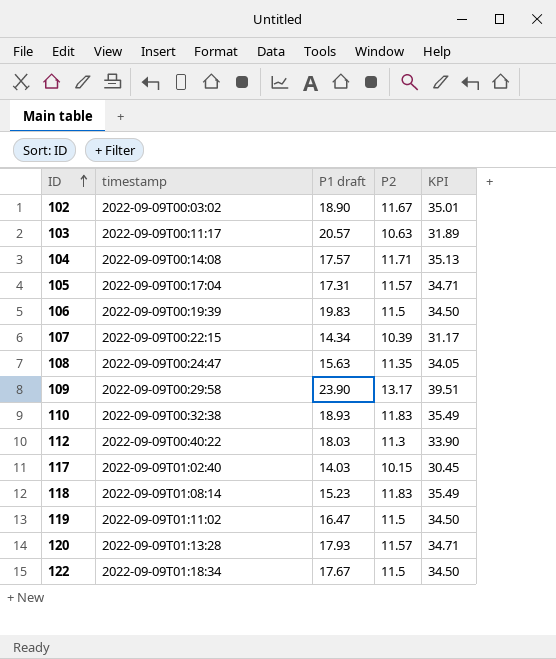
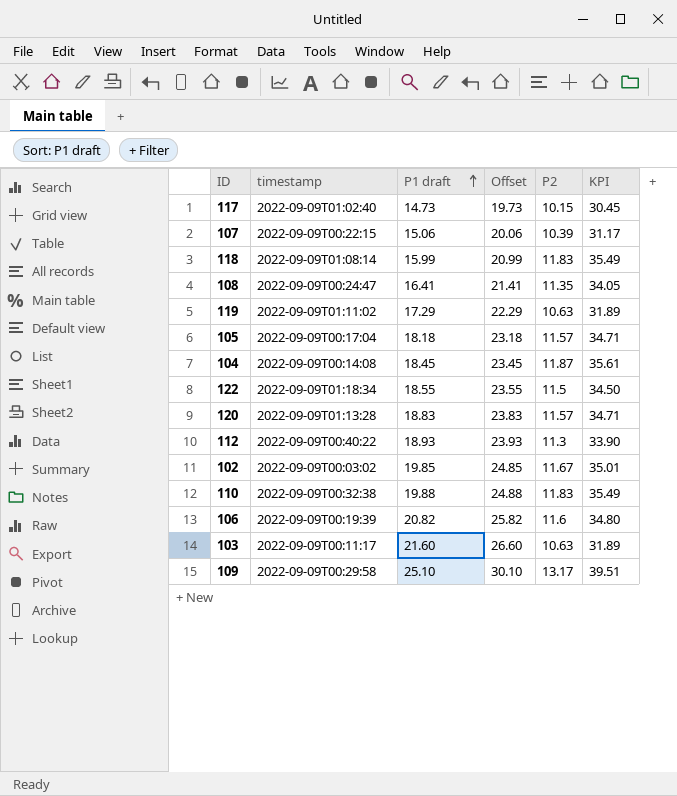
row order: ID ascending -> P1 draft ascending
column Offset | formula: none -> [P1 draft] + 5
117 | P1 draft: 14.03 -> 14.73
107 | P1 draft: 14.34 -> 15.06
118 | P1 draft: 15.23 -> 15.99
108 | P1 draft: 15.63 -> 16.41
119 | P1 draft: 16.47 -> 17.29
119 | P2: 11.5 -> 10.63
119 | KPI: 34.50 -> 31.89
105 | P1 draft: 17.31 -> 18.18
104 | P1 draft: 17.57 -> 18.45
104 | P2: 11.71 -> 11.87
104 | KPI: 35.13 -> 35.61
122 | P1 draft: 17.67 -> 18.55
120 | P1 draft: 17.93 -> 18.83
112 | P1 draft: 18.03 -> 18.93
102 | P1 draft: 18.90 -> 19.85
110 | P1 draft: 18.93 -> 19.88
106 | P1 draft: 19.83 -> 20.82
106 | P2: 11.5 -> 11.6
106 | KPI: 34.50 -> 34.80
103 | P1 draft: 20.57 -> 21.60
109 | P1 draft: 23.90 -> 25.10

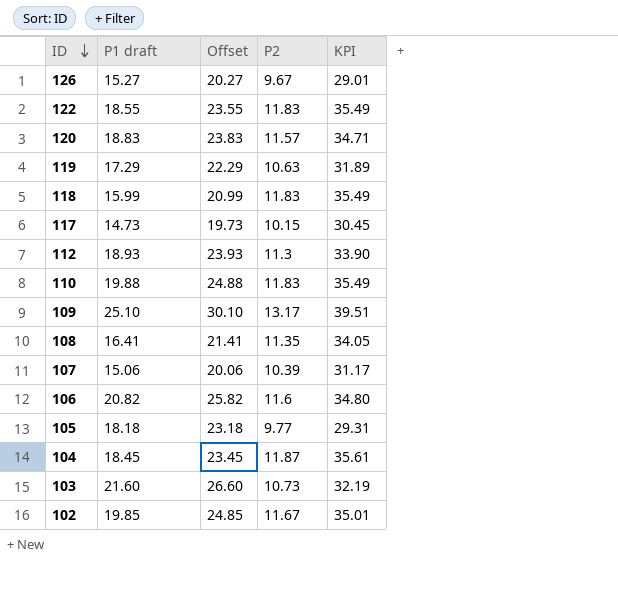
row order: P1 draft ascending -> ID descending
column timestamp | position: 2 -> none
row 126: none -> 15.27 | 20.27 | 9.67 | 29.01
122 | P2: 11.5 -> 11.83
122 | KPI: 34.50 -> 35.49
105 | P2: 11.57 -> 9.77
105 | KPI: 34.71 -> 29.31
103 | P2: 10.63 -> 10.73
103 | KPI: 31.89 -> 32.19

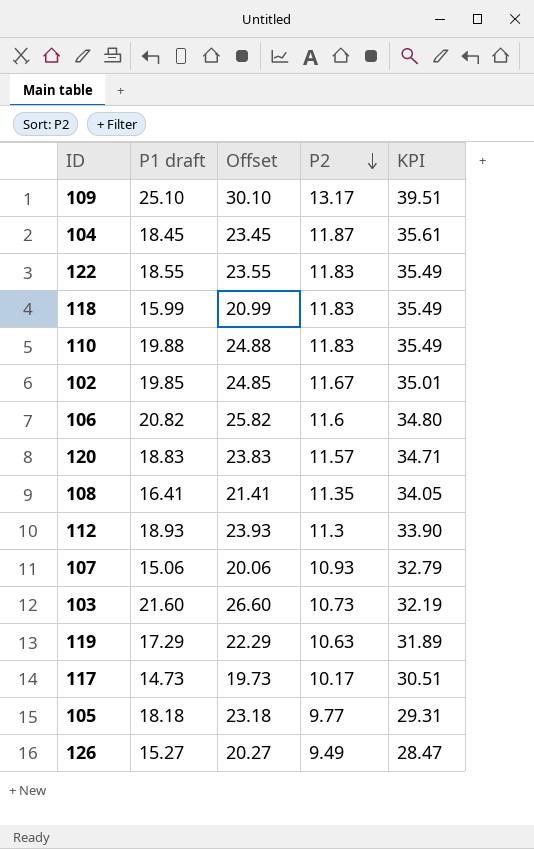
row order: ID descending -> P2 descending
107 | P2: 10.39 -> 10.93
107 | KPI: 31.17 -> 32.79
117 | P2: 10.15 -> 10.17
117 | KPI: 30.45 -> 30.51
126 | P2: 9.67 -> 9.49
126 | KPI: 29.01 -> 28.47

